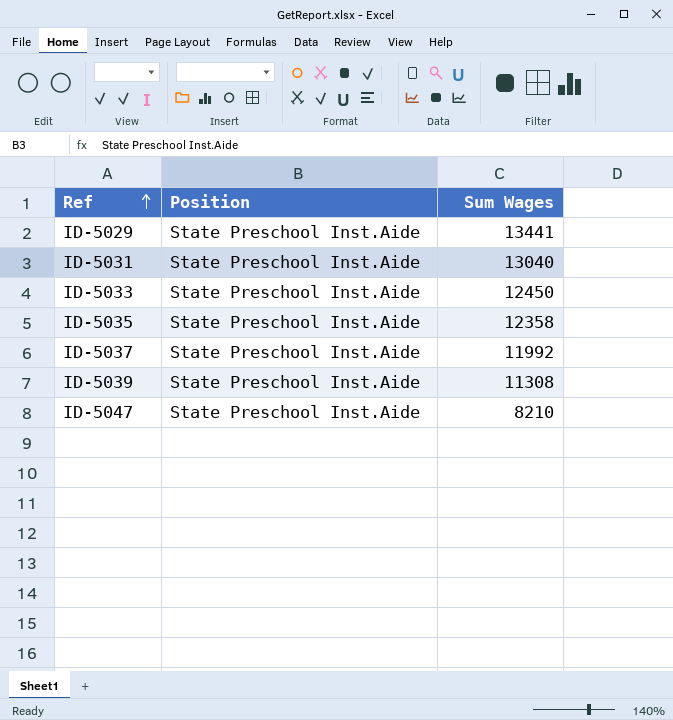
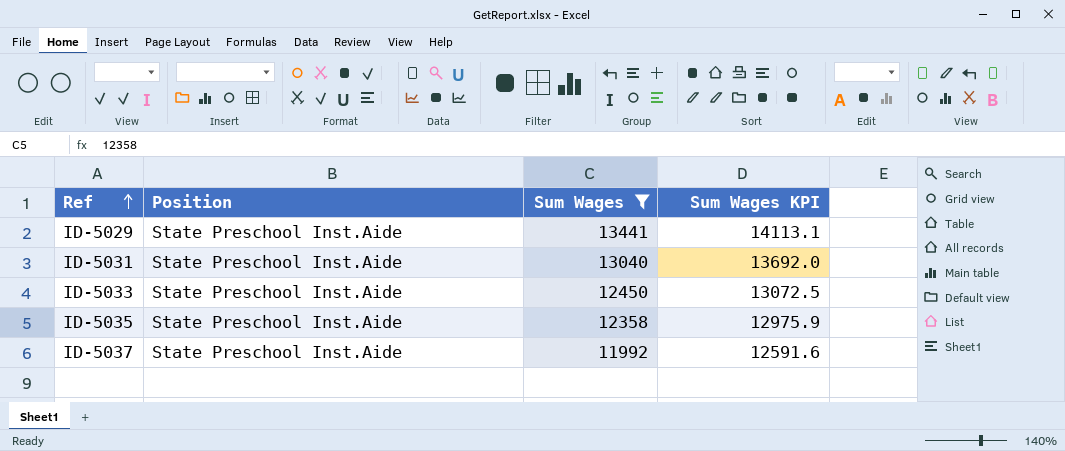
filter: none -> Sum Wages >= 11992
column Sum Wages KPI | formula: none -> [Sum Wages] * 1.05

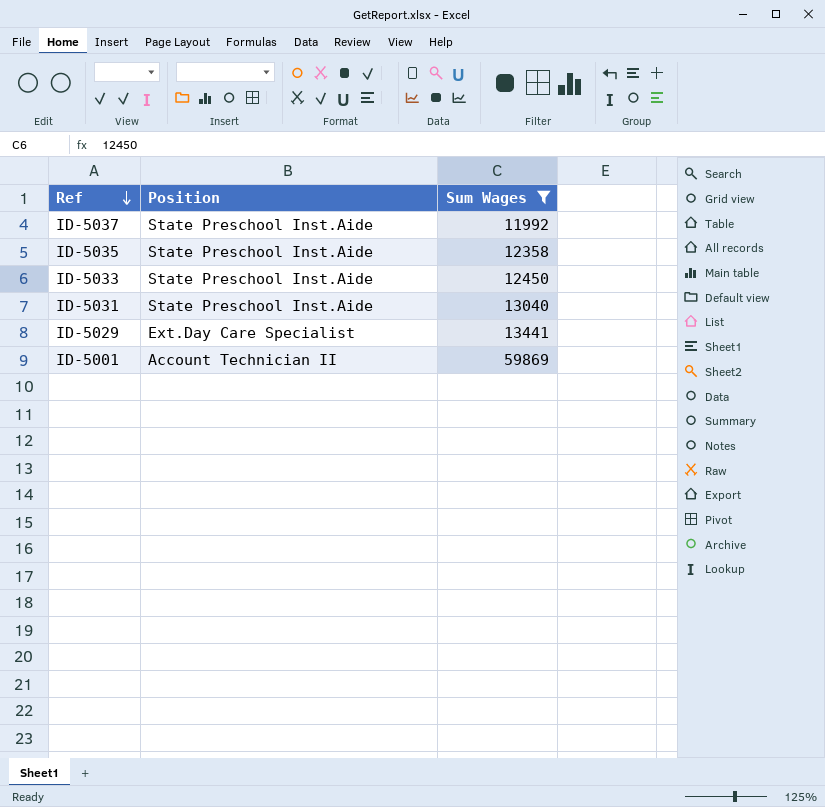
row order: Ref ascending -> Ref descending
column Sum Wages KPI | formula: [Sum Wages] * 1.05 -> none
ID-5029 | Position: State Preschool Inst.Aide -> Ext.Day Care Specialist
row ID-5001: none -> Account Technician II | 59869

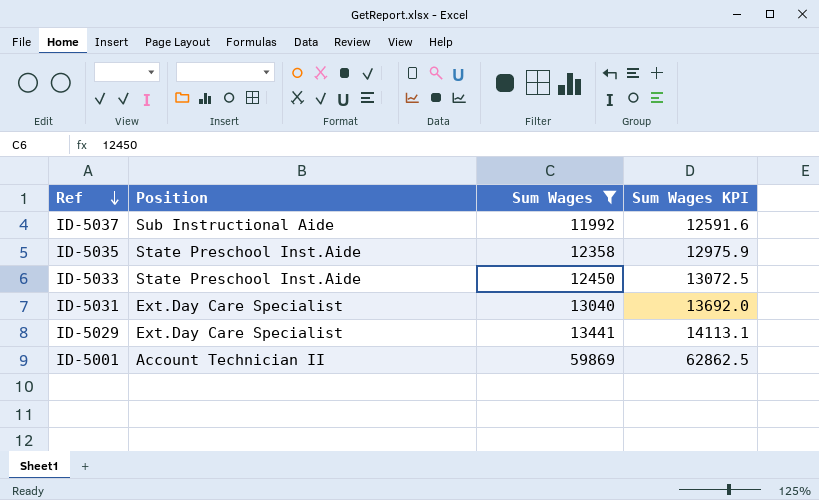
column Sum Wages KPI | formula: none -> [Sum Wages] * 1.05
ID-5037 | Position: State Preschool Inst.Aide -> Sub Instructional Aide
ID-5031 | Position: State Preschool Inst.Aide -> Ext.Day Care Specialist

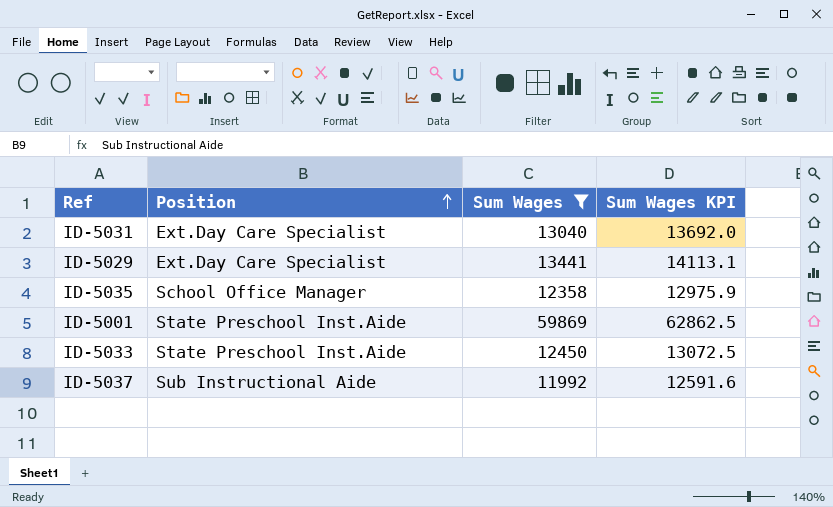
row order: Ref descending -> Position ascending
ID-5035 | Position: State Preschool Inst.Aide -> School Office Manager
ID-5001 | Position: Account Technician II -> State Preschool Inst.Aide

